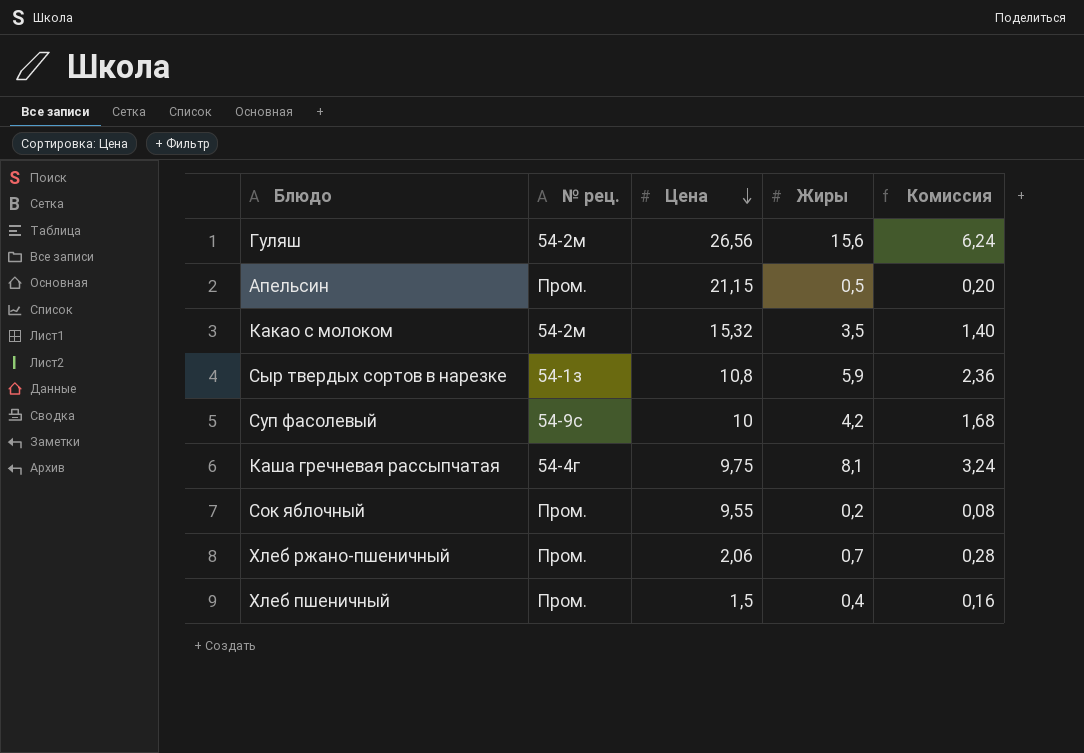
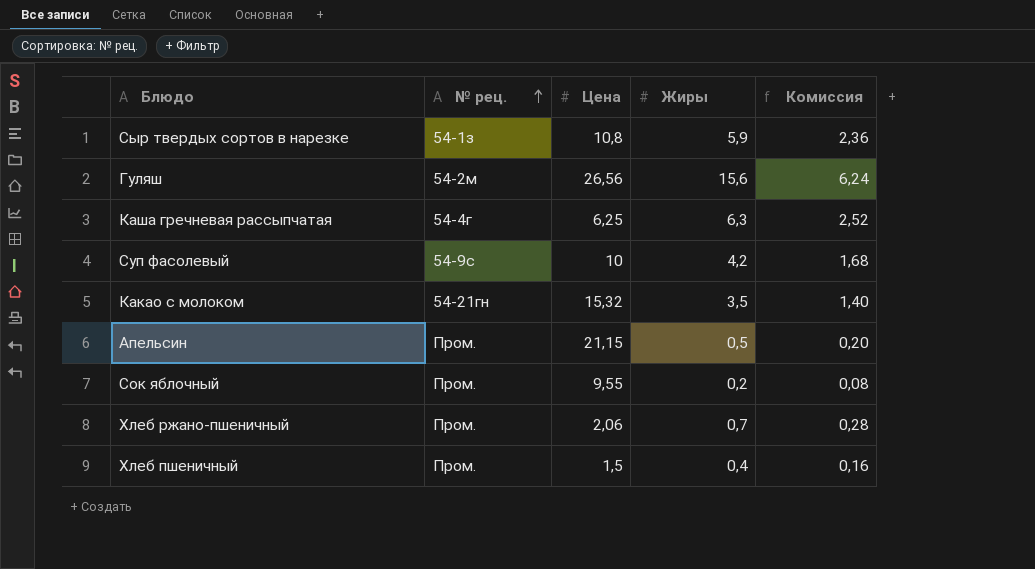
row order: Цена descending -> № рец. ascending
Каша гречневая рассыпчатая | Цена: 9,75 -> 6,25
Каша гречневая рассыпчатая | Жиры: 8,1 -> 6,3
Каша гречневая рассыпчатая | Комиссия: 3,24 -> 2,52
Какао с молоком | № рец.: 54-2м -> 54-21гн

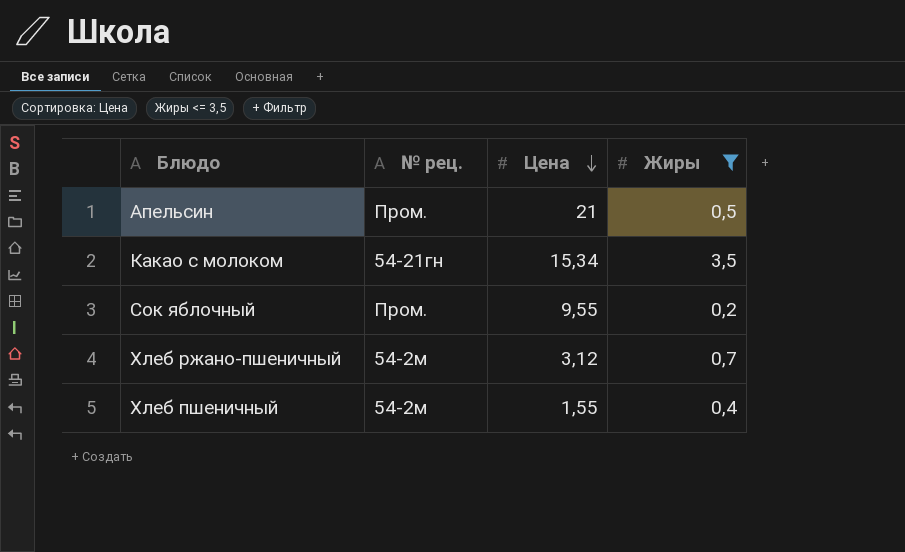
filter: none -> Жиры <= 3,5
row order: № рец. ascending -> Цена descending
column Комиссия | formula: [Жиры] * 0,4 -> none
Апельсин | Цена: 21,15 -> 21
Какао с молоком | Цена: 15,32 -> 15,34
Хлеб ржано-пшеничный | № рец.: Пром. -> 54-2м
Хлеб ржано-пшеничный | Цена: 2,06 -> 3,12
Хлеб пшеничный | № рец.: Пром. -> 54-2м
Хлеб пшеничный | Цена: 1,5 -> 1,55

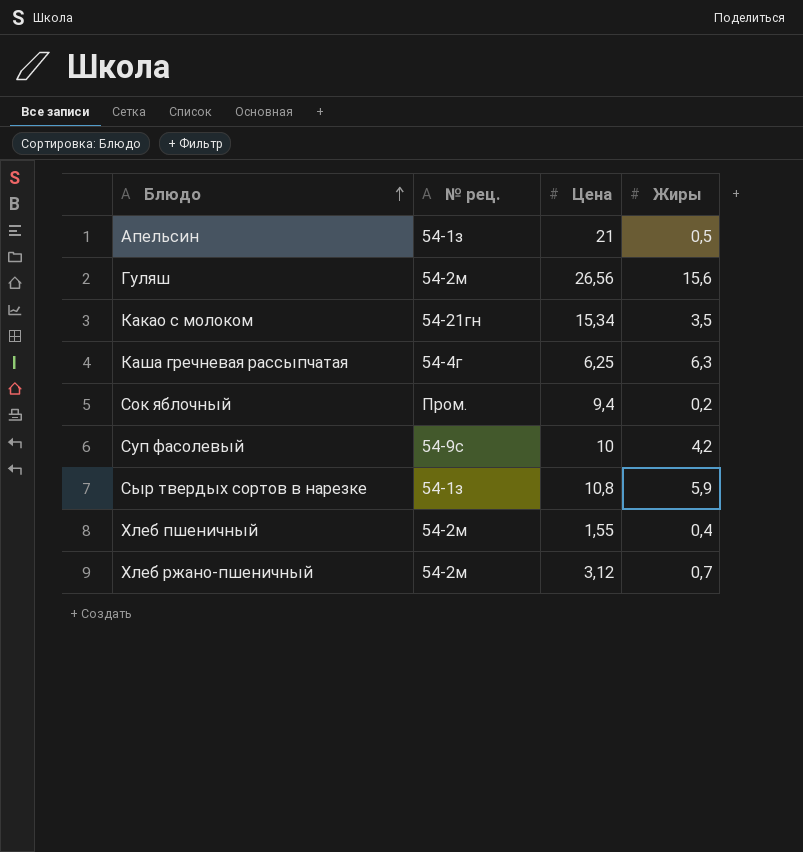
filter: Жиры <= 3,5 -> none
row order: Цена descending -> Блюдо ascending
Апельсин | № рец.: Пром. -> 54-1з
Сок яблочный | Цена: 9,55 -> 9,4

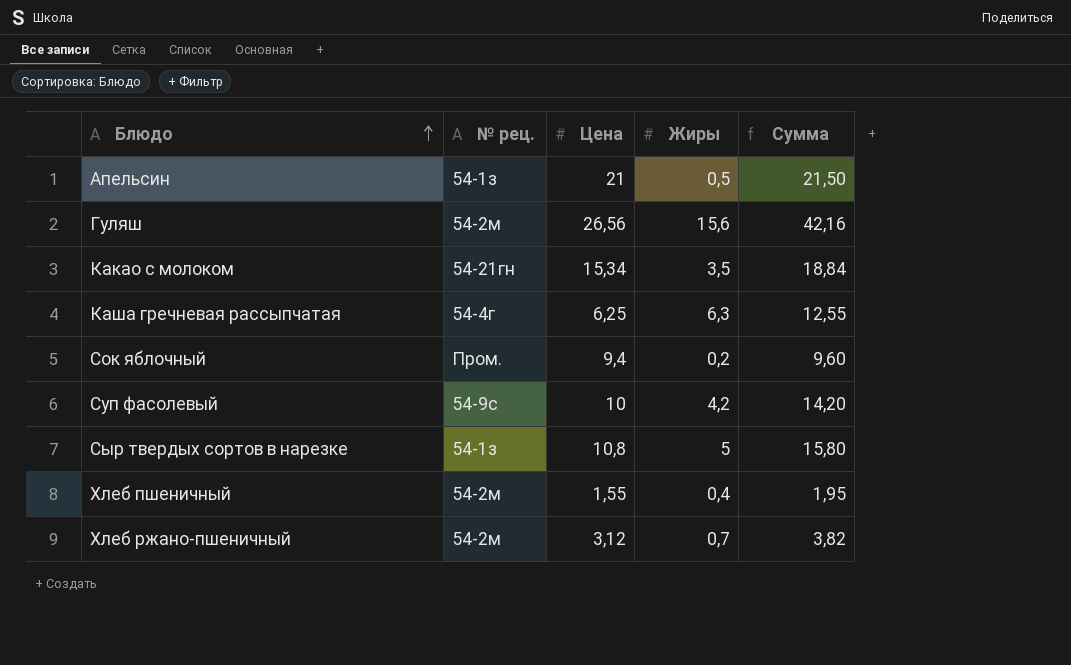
column Сумма | formula: none -> [Цена] + [Жиры]
Сыр твердых сортов в нарезке | Жиры: 5,9 -> 5

